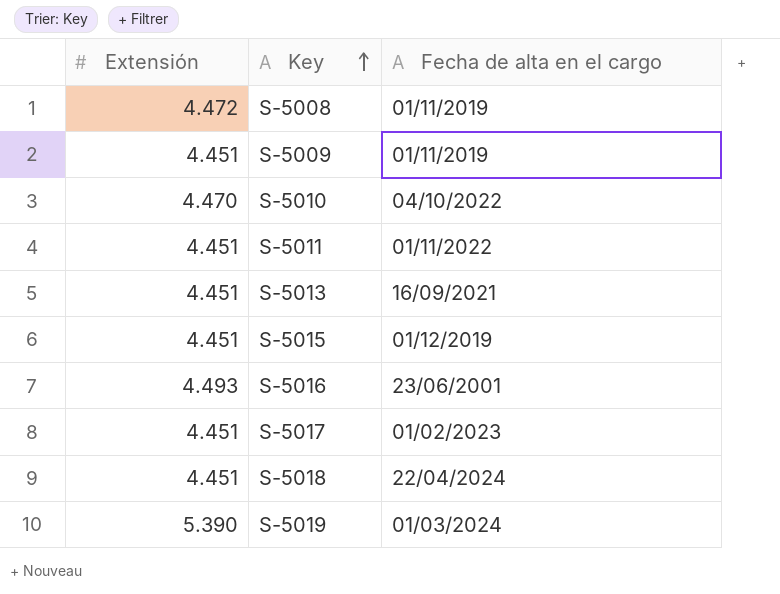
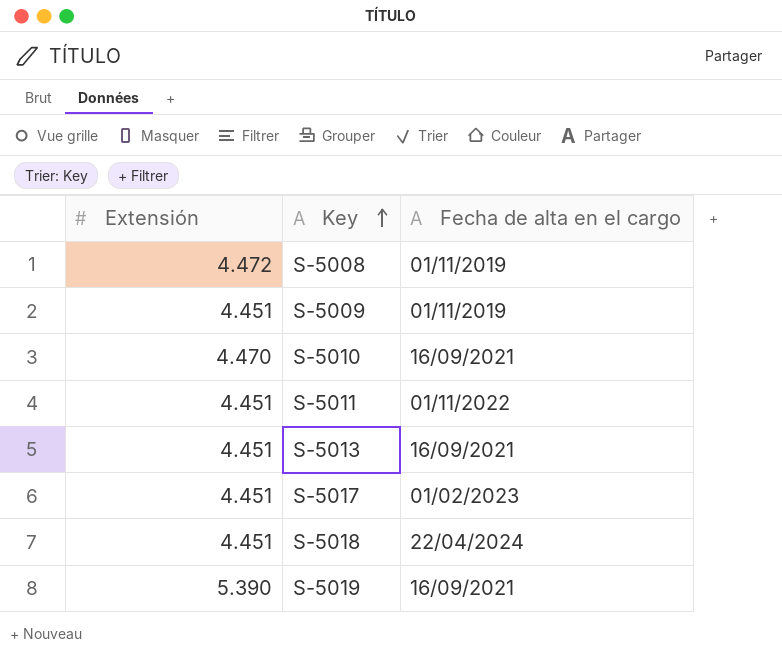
row S-5015: 4.451 | 01/12/2019 -> none
row S-5016: 4.493 | 23/06/2001 -> none
S-5010 | Fecha de alta en el cargo: 04/10/2022 -> 16/09/2021
S-5019 | Fecha de alta en el cargo: 01/03/2024 -> 16/09/2021

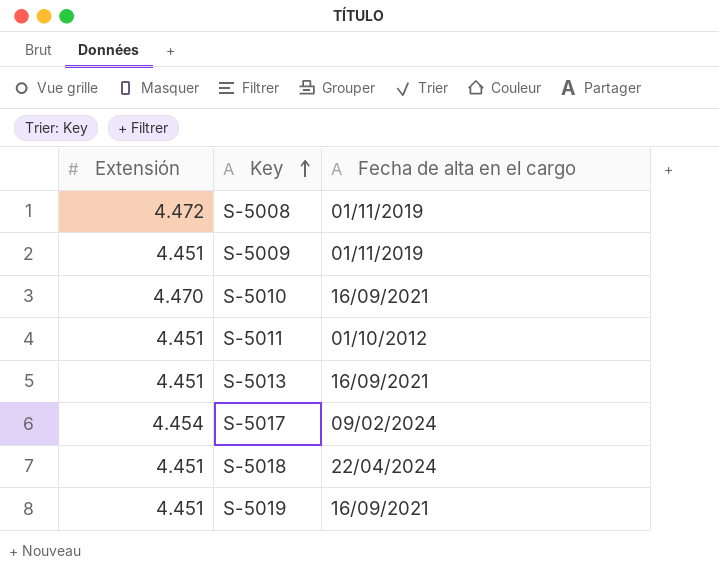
S-5011 | Fecha de alta en el cargo: 01/11/2022 -> 01/10/2012
S-5017 | Extensión: 4.451 -> 4.454
S-5017 | Fecha de alta en el cargo: 01/02/2023 -> 09/02/2024
S-5019 | Extensión: 5.390 -> 4.451

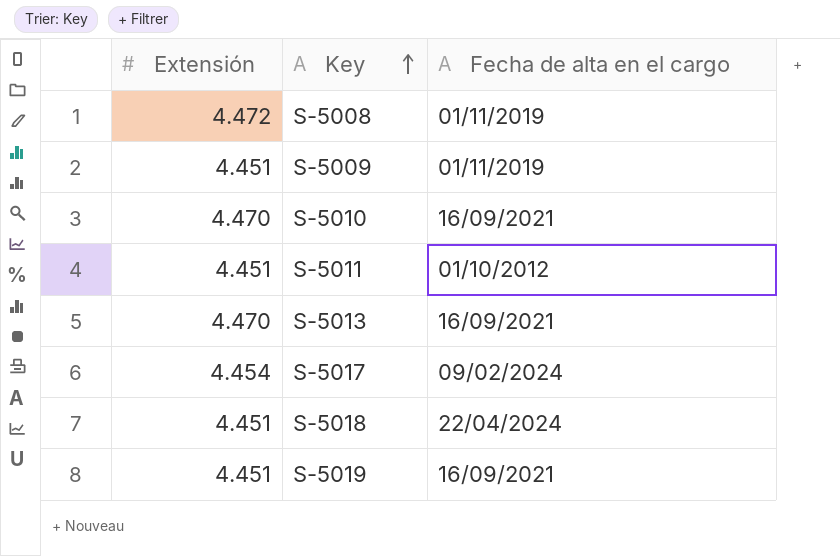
S-5013 | Extensión: 4.451 -> 4.470

